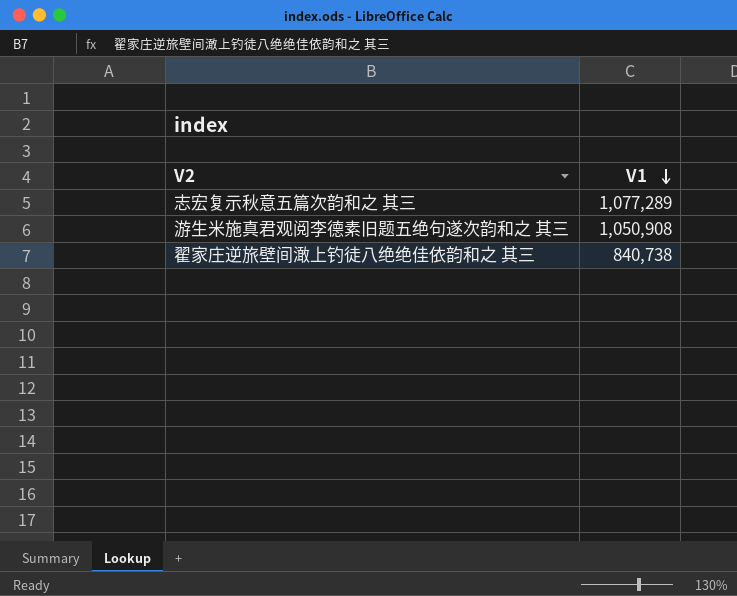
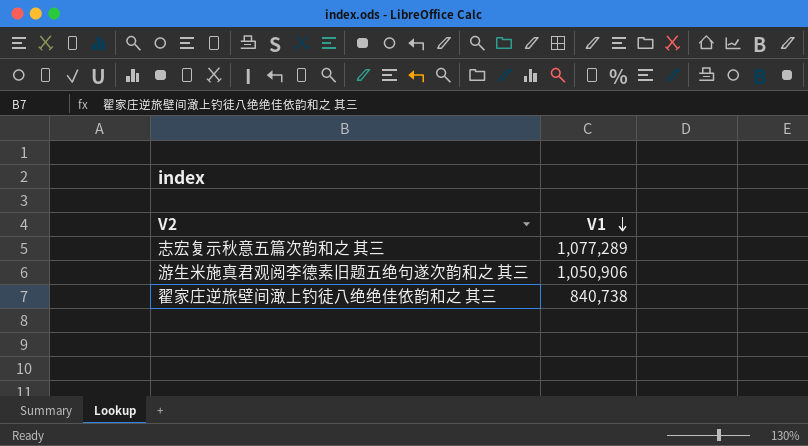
游生米施真君观阅李德素旧题五绝句遂次韵和之 其三 | V1: 1,050,908 -> 1,050,906

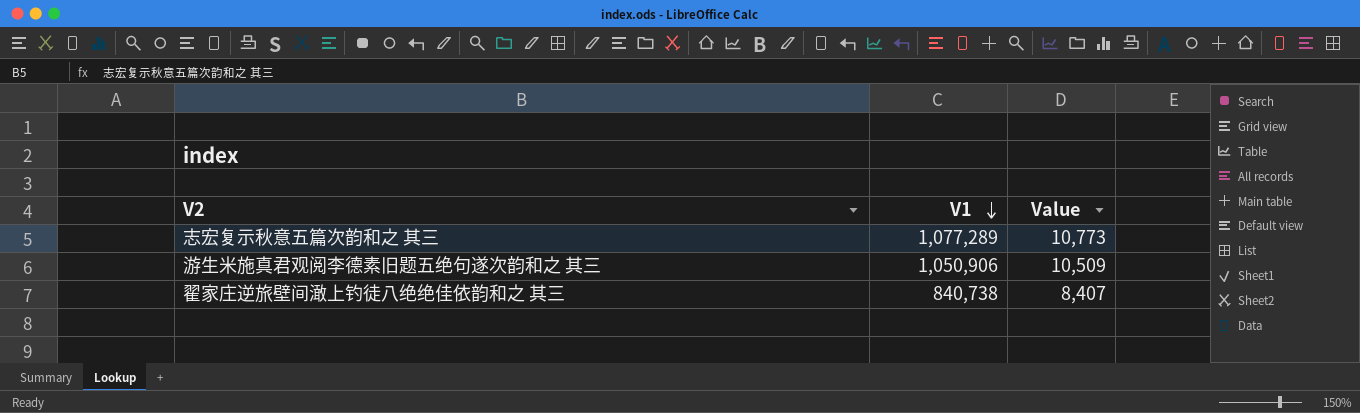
column Value | formula: none -> [V1] * 0.01

